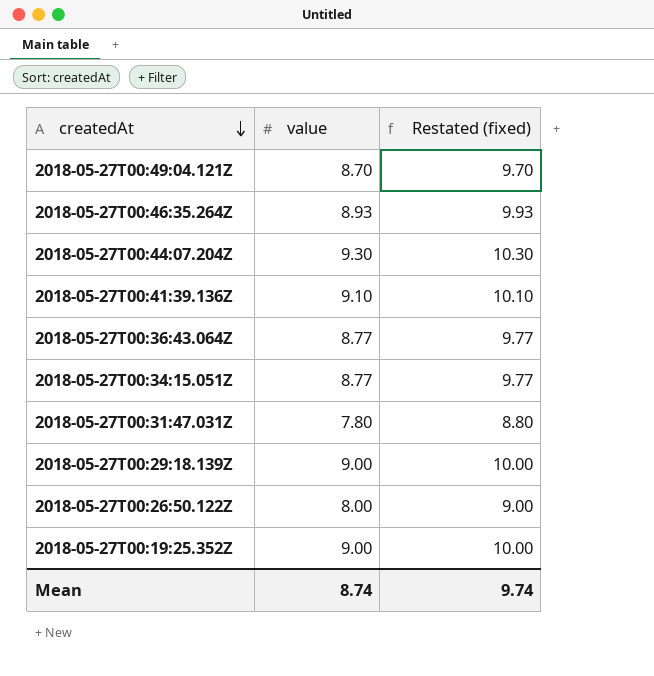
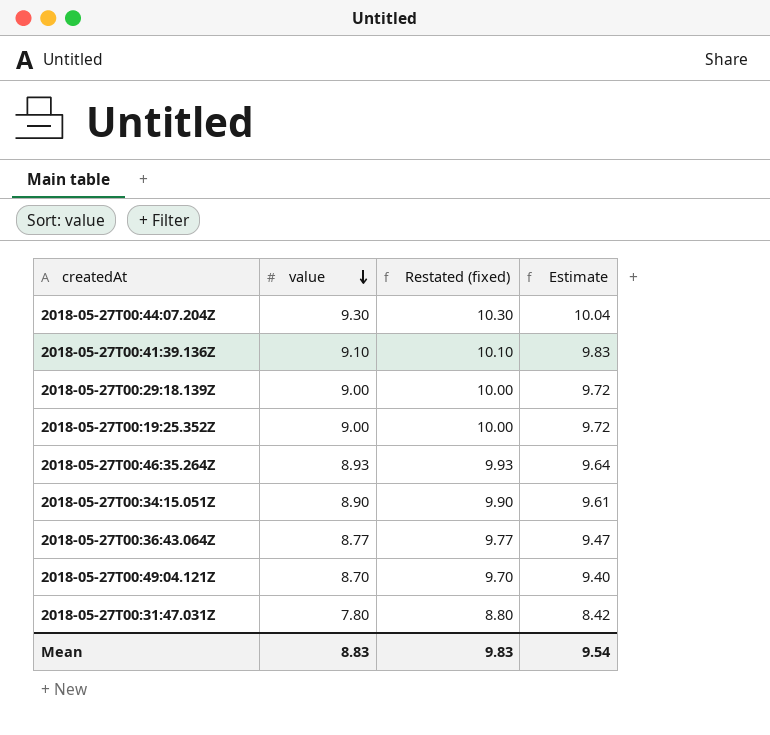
row order: createdAt descending -> value descending
column Estimate | formula: none -> [value] * 1.08
row 2018-05-27T00:26:50.122Z: 8.00 | 9.00 -> none
2018-05-27T00:34:15.051Z | value: 8.77 -> 8.90
2018-05-27T00:34:15.051Z | Restated (fixed): 9.77 -> 9.90
Mean | value: 8.74 -> 8.83
Mean | Restated (fixed): 9.74 -> 9.83

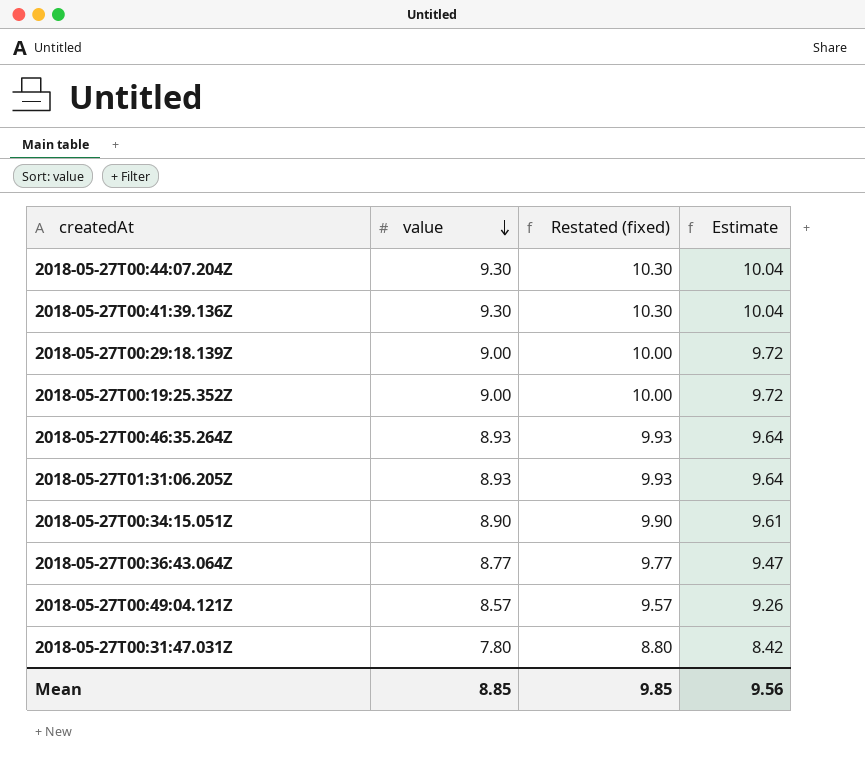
2018-05-27T00:41:39.136Z | value: 9.10 -> 9.30
2018-05-27T00:41:39.136Z | Restated (fixed): 10.10 -> 10.30
2018-05-27T00:41:39.136Z | Estimate: 9.83 -> 10.04
row 2018-05-27T01:31:06.205Z: none -> 8.93 | 9.93 | 9.64
2018-05-27T00:49:04.121Z | value: 8.70 -> 8.57
2018-05-27T00:49:04.121Z | Restated (fixed): 9.70 -> 9.57
2018-05-27T00:49:04.121Z | Estimate: 9.40 -> 9.26
Mean | value: 8.83 -> 8.85
Mean | Restated (fixed): 9.83 -> 9.85
Mean | Estimate: 9.54 -> 9.56

